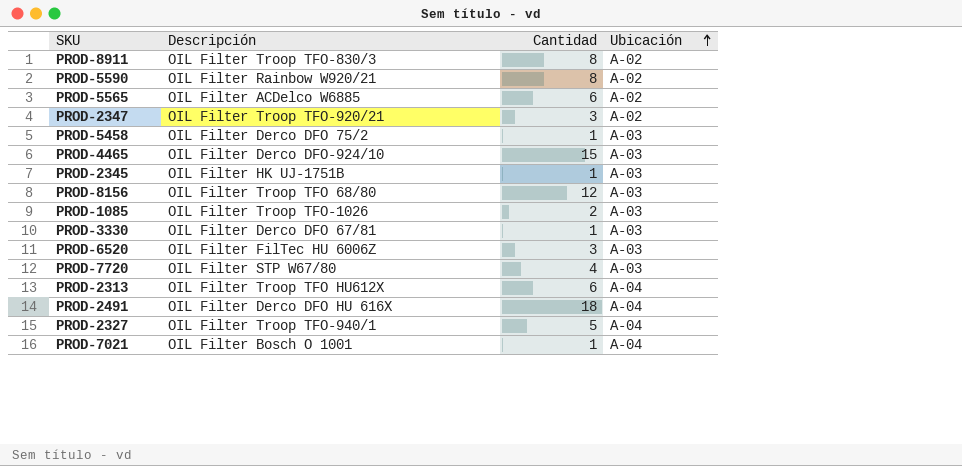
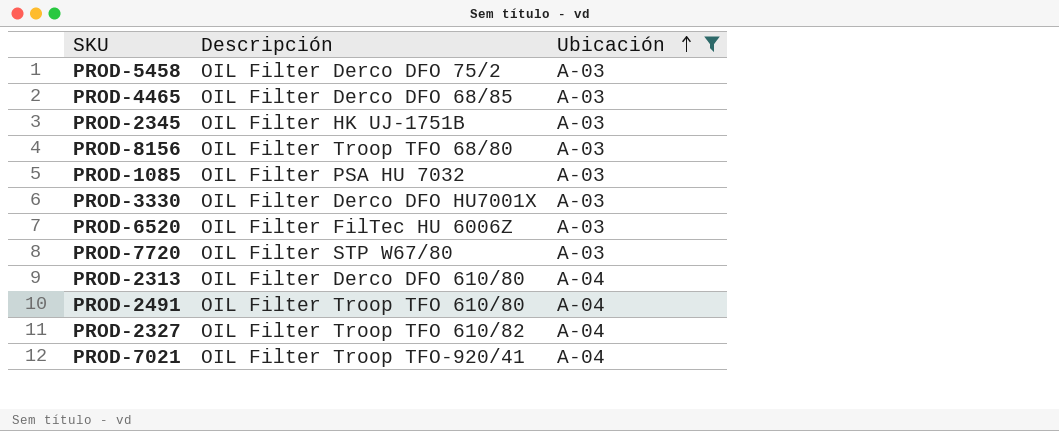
filter: none -> Ubicación != A-02
column Cantidad | position: 3 -> none
PROD-4465 | Descripción: OIL Filter Derco DFO-924/10 -> OIL Filter Derco DFO 68/85
PROD-1085 | Descripción: OIL Filter Troop TFO-1026 -> OIL Filter PSA HU 7032
PROD-3330 | Descripción: OIL Filter Derco DFO 67/81 -> OIL Filter Derco DFO HU7001X
PROD-2313 | Descripción: OIL Filter Troop TFO HU612X -> OIL Filter Derco DFO 610/80
PROD-2491 | Descripción: OIL Filter Derco DFO HU 616X -> OIL Filter Troop TFO 610/80
PROD-2327 | Descripción: OIL Filter Troop TFO-940/1 -> OIL Filter Troop TFO 610/82
PROD-7021 | Descripción: OIL Filter Bosch O 1001 -> OIL Filter Troop TFO-920/41

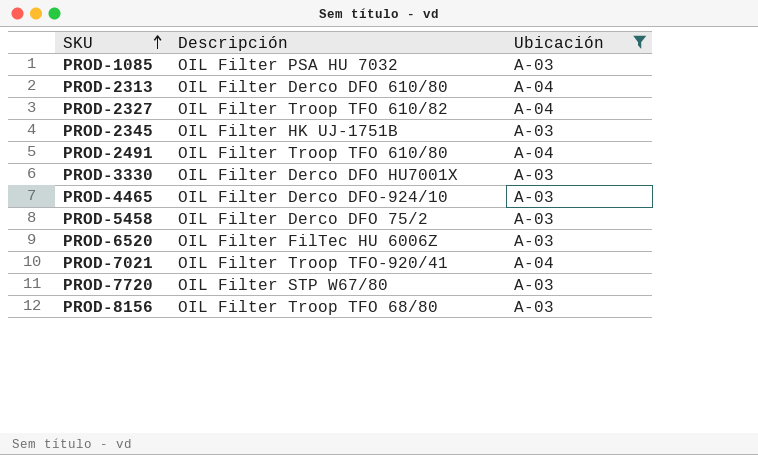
row order: Ubicación ascending -> SKU ascending
PROD-4465 | Descripción: OIL Filter Derco DFO 68/85 -> OIL Filter Derco DFO-924/10

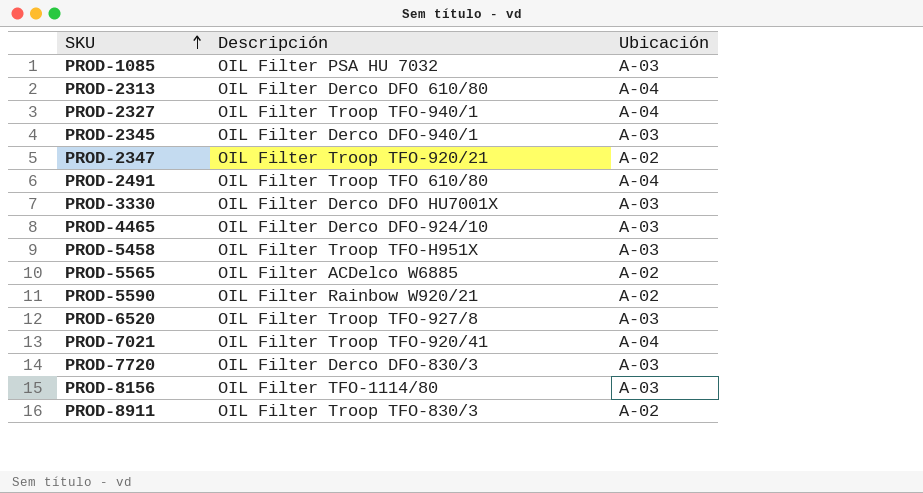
filter: Ubicación != A-02 -> none
PROD-2327 | Descripción: OIL Filter Troop TFO 610/82 -> OIL Filter Troop TFO-940/1
PROD-2345 | Descripción: OIL Filter HK UJ-1751B -> OIL Filter Derco DFO-940/1
PROD-5458 | Descripción: OIL Filter Derco DFO 75/2 -> OIL Filter Troop TFO-H951X
PROD-6520 | Descripción: OIL Filter FilTec HU 6006Z -> OIL Filter Troop TFO-927/8
PROD-7720 | Descripción: OIL Filter STP W67/80 -> OIL Filter Derco DFO-830/3
PROD-8156 | Descripción: OIL Filter Troop TFO 68/80 -> OIL Filter TFO-1114/80

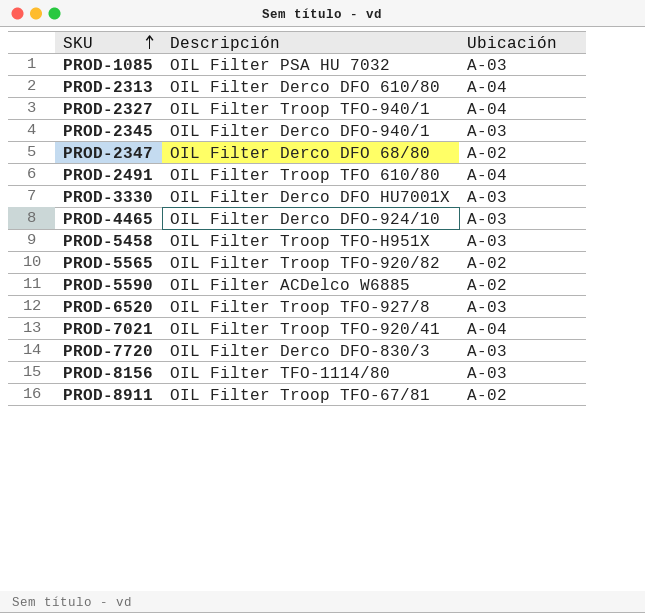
PROD-2347 | Descripción: OIL Filter Troop TFO-920/21 -> OIL Filter Derco DFO 68/80
PROD-5565 | Descripción: OIL Filter ACDelco W6885 -> OIL Filter Troop TFO-920/82
PROD-5590 | Descripción: OIL Filter Rainbow W920/21 -> OIL Filter ACDelco W6885
PROD-8911 | Descripción: OIL Filter Troop TFO-830/3 -> OIL Filter Troop TFO-67/81

